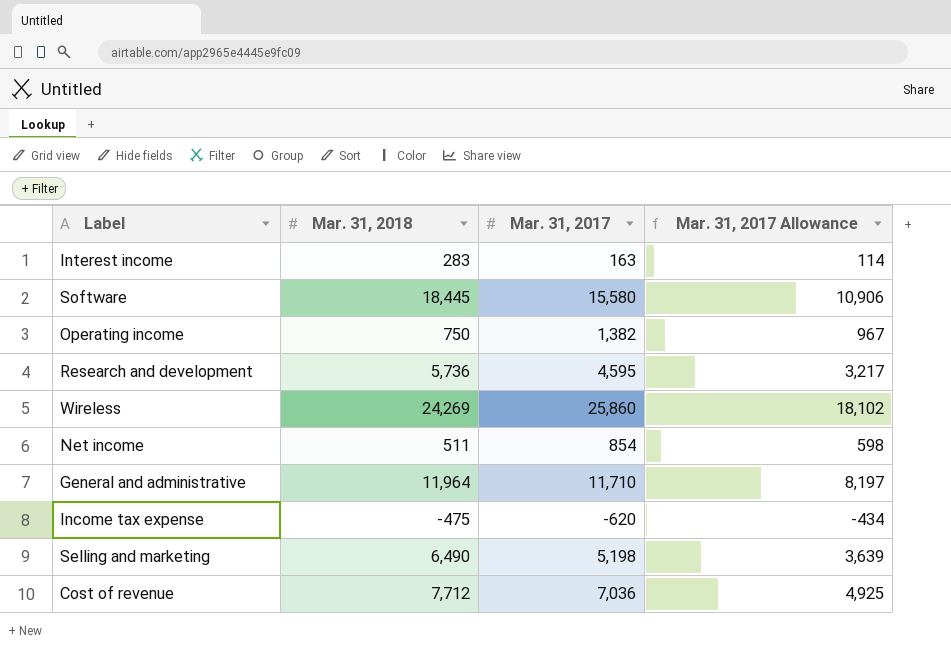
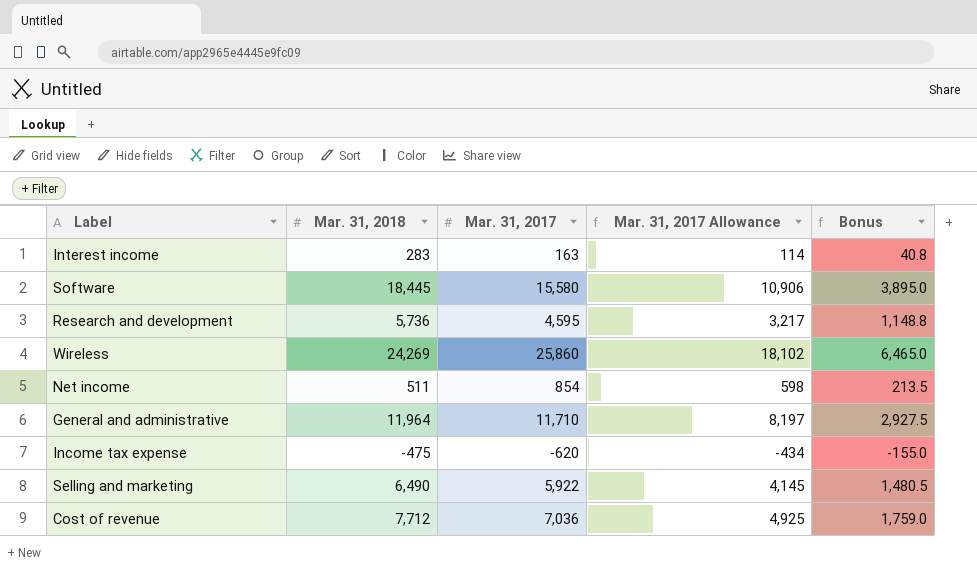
column Bonus | formula: none -> [Mar. 31, 2017] * 0.25
row Operating income: 750 | 1,382 | 967 -> none
Selling and marketing | Mar. 31, 2017: 5,198 -> 5,922
Selling and marketing | Mar. 31, 2017 Allowance: 3,639 -> 4,145

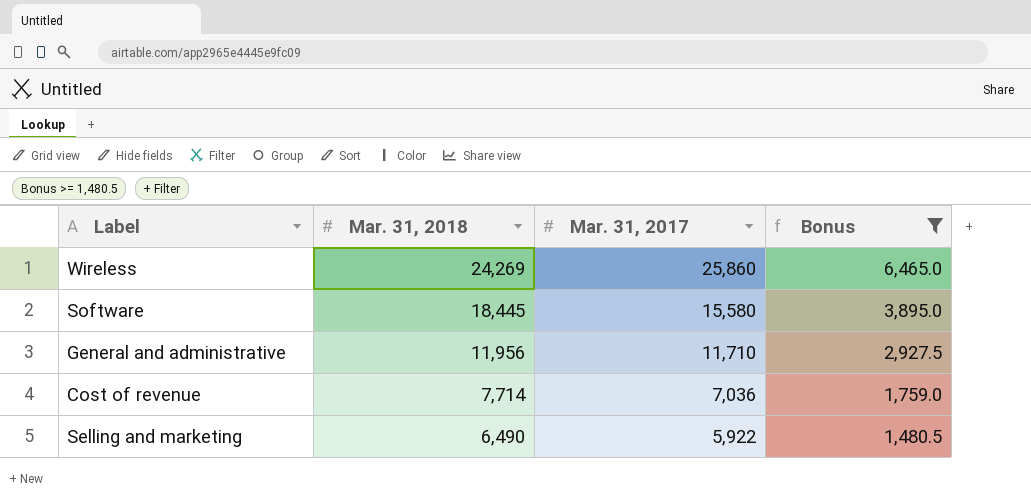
filter: none -> Bonus >= 1,480.5
row order: none -> Mar. 31, 2018 descending
column Mar. 31, 2017 Allowance | formula: [Mar. 31, 2017] * 0.7 -> none
General and administrative | Mar. 31, 2018: 11,964 -> 11,956
Cost of revenue | Mar. 31, 2018: 7,712 -> 7,714

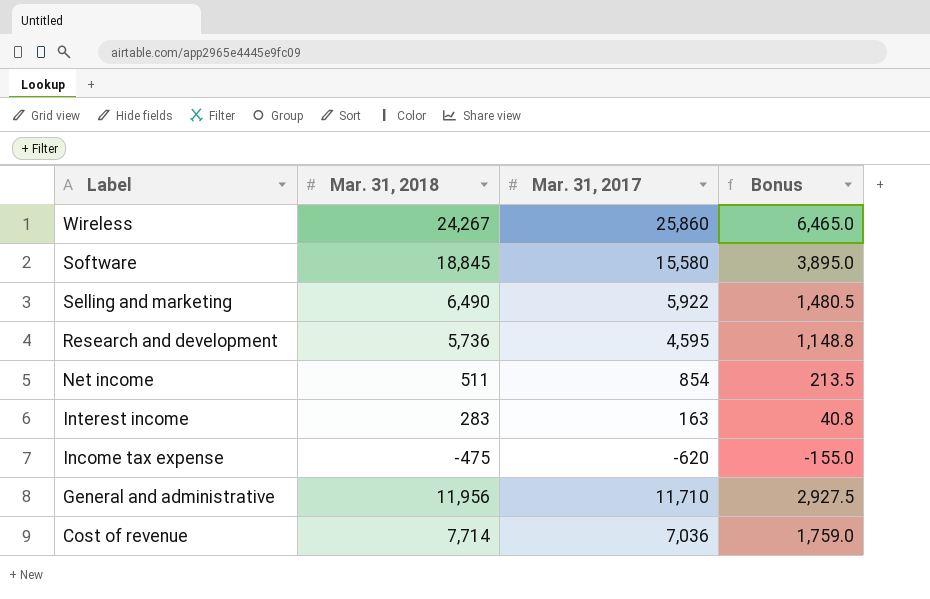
filter: Bonus >= 1,480.5 -> none
row order: Mar. 31, 2018 descending -> Label descending
Wireless | Mar. 31, 2018: 24,269 -> 24,267
Software | Mar. 31, 2018: 18,445 -> 18,845

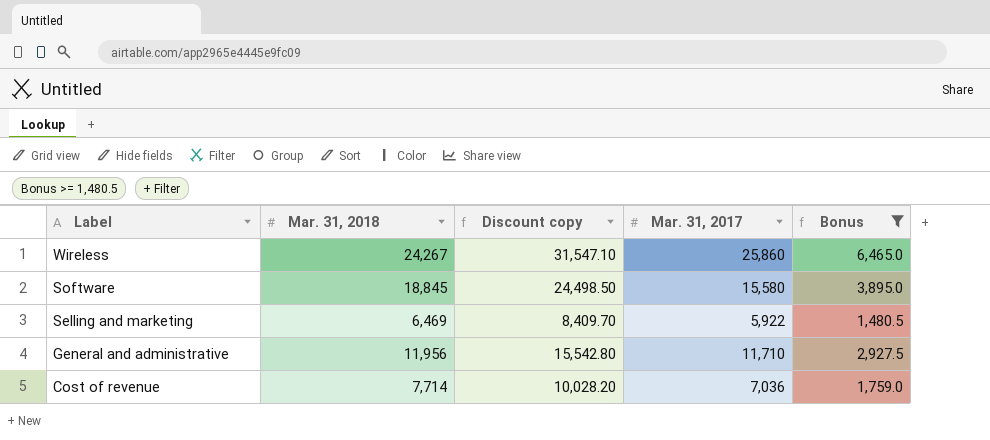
filter: none -> Bonus >= 1,480.5
column Discount copy | formula: none -> [Mar. 31, 2018] * 1.3
Selling and marketing | Mar. 31, 2018: 6,490 -> 6,469

